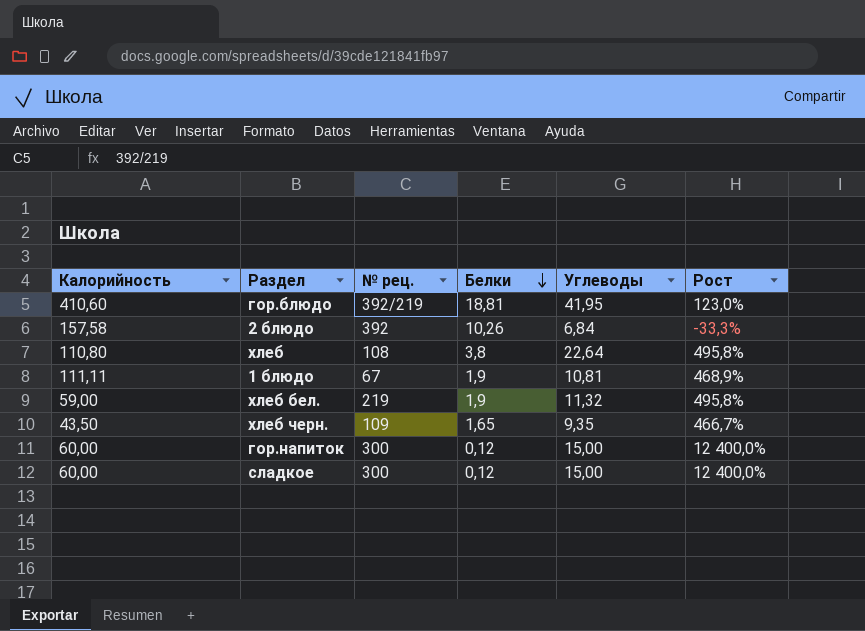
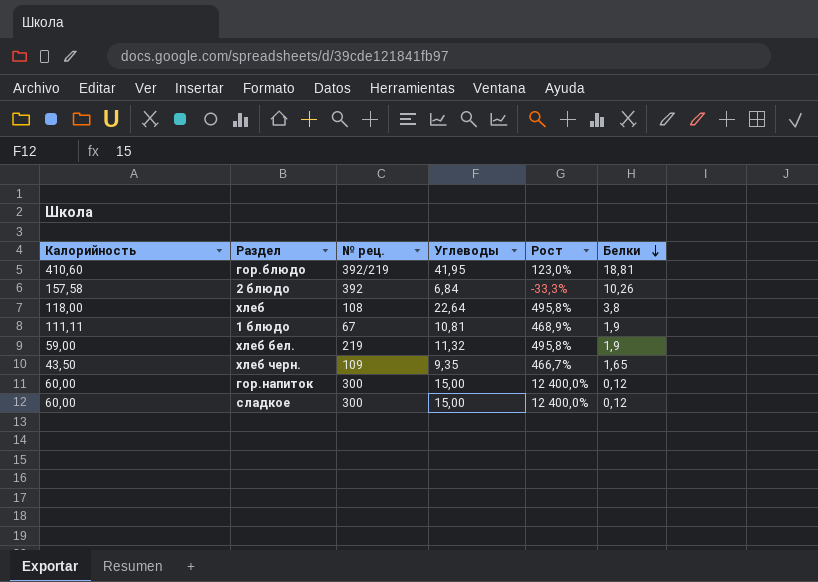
column Белки | position: 4 -> 6
хлеб | Калорийность: 110,80 -> 118,00

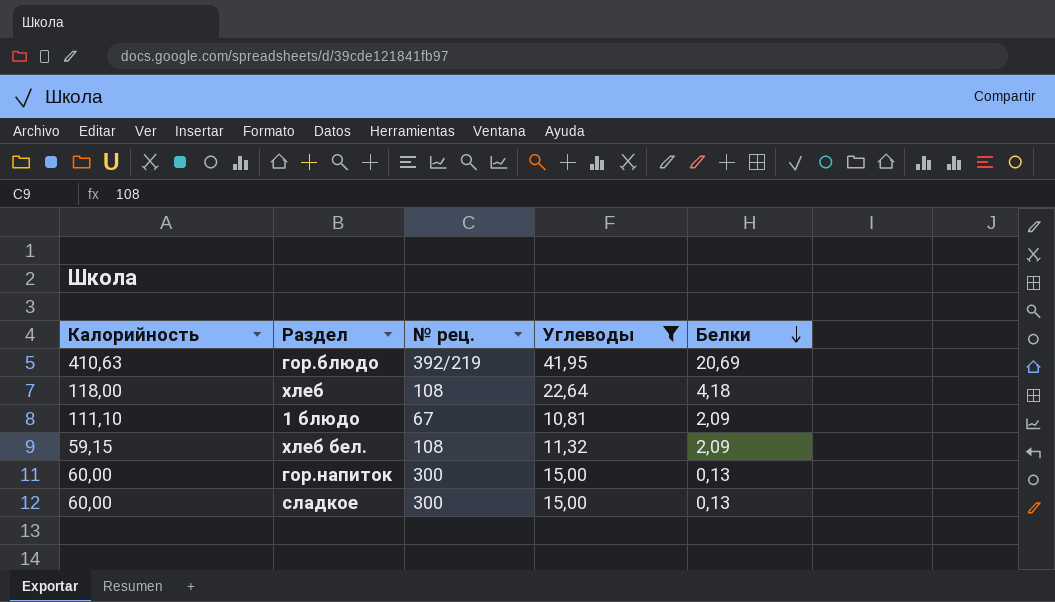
filter: none -> Углеводы >= 10,81
column Рост | formula: ([Углеводы] - [Белки]) / [Белки] -> none
гор.блюдо | Калорийность: 410,60 -> 410,63
гор.блюдо | Белки: 18,81 -> 20,69
хлеб | Белки: 3,8 -> 4,18
1 блюдо | Калорийность: 111,11 -> 111,10
1 блюдо | Белки: 1,9 -> 2,09
хлеб бел. | Калорийность: 59,00 -> 59,15
хлеб бел. | № рец.: 219 -> 108
хлеб бел. | Белки: 1,9 -> 2,09
гор.напиток | Белки: 0,12 -> 0,13
сладкое | Белки: 0,12 -> 0,13

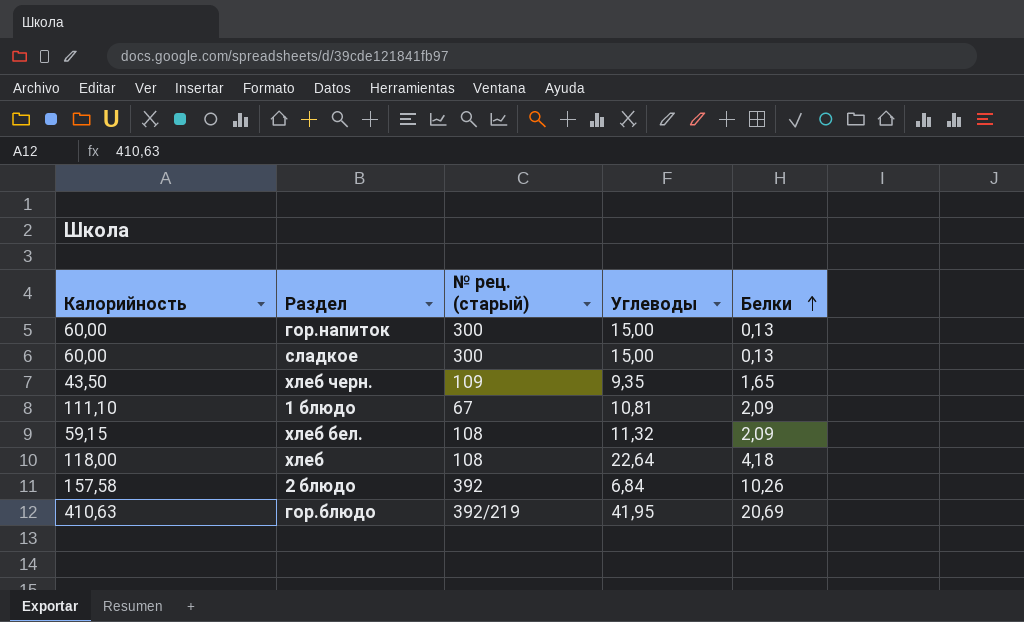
filter: Углеводы >= 10,81 -> none
row order: Белки descending -> Белки ascending
column name: № рец. -> № рец. (старый)

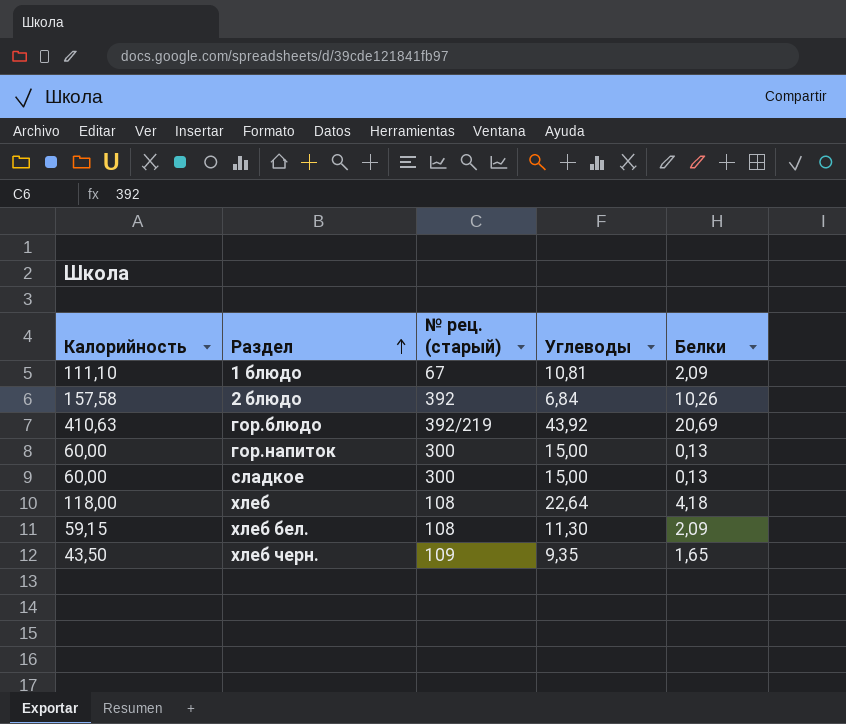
row order: Белки ascending -> Раздел ascending
гор.блюдо | Углеводы: 41,95 -> 43,92
хлеб бел. | Углеводы: 11,32 -> 11,30

